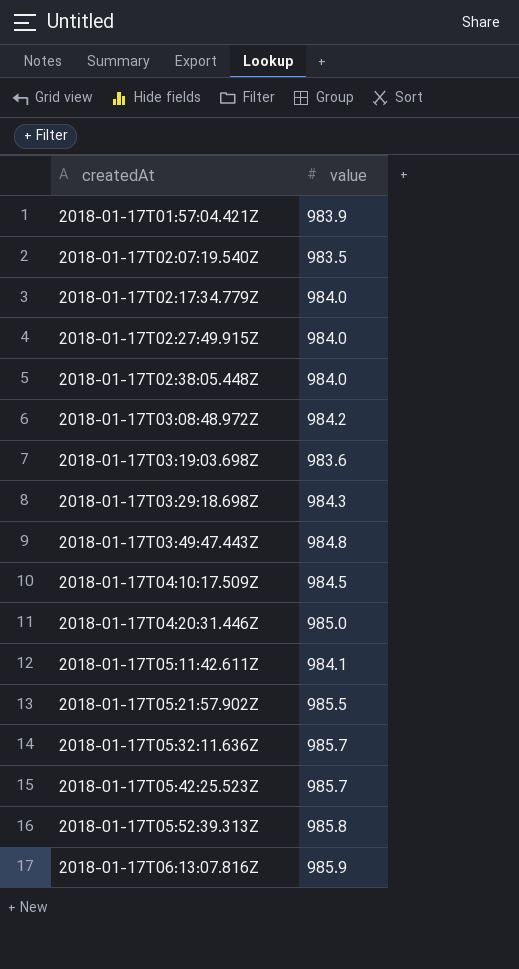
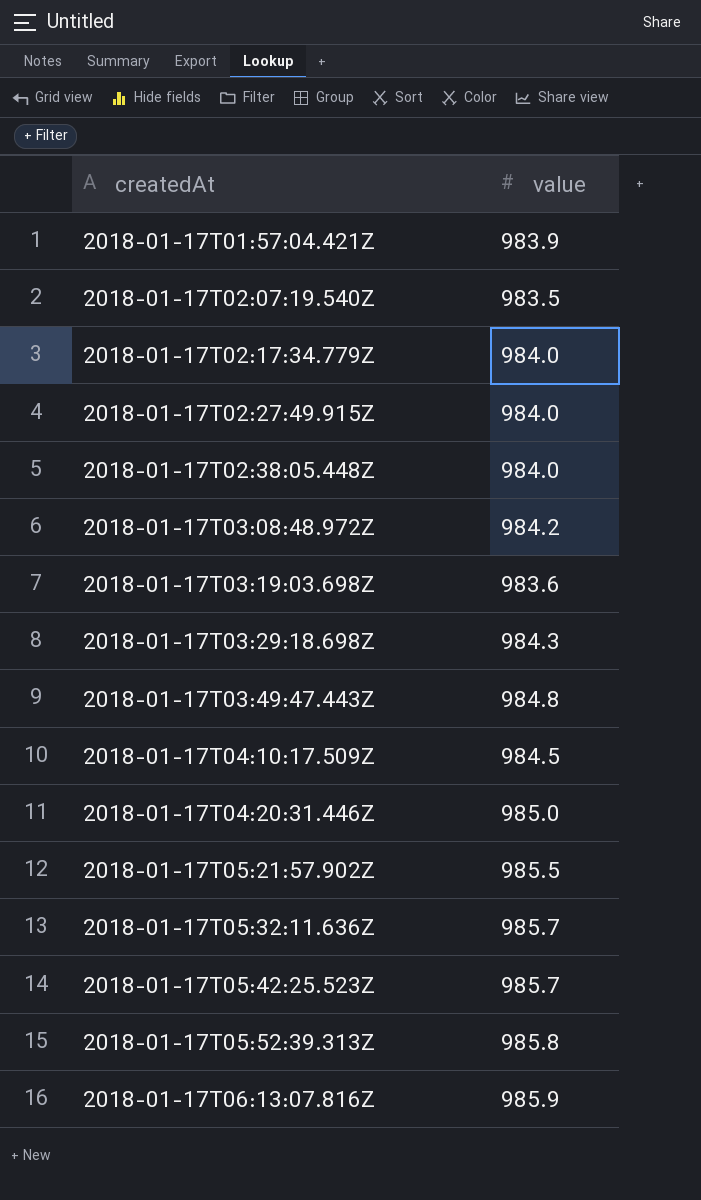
row 2018-01-17T05:11:42.611Z: 984.1 -> none

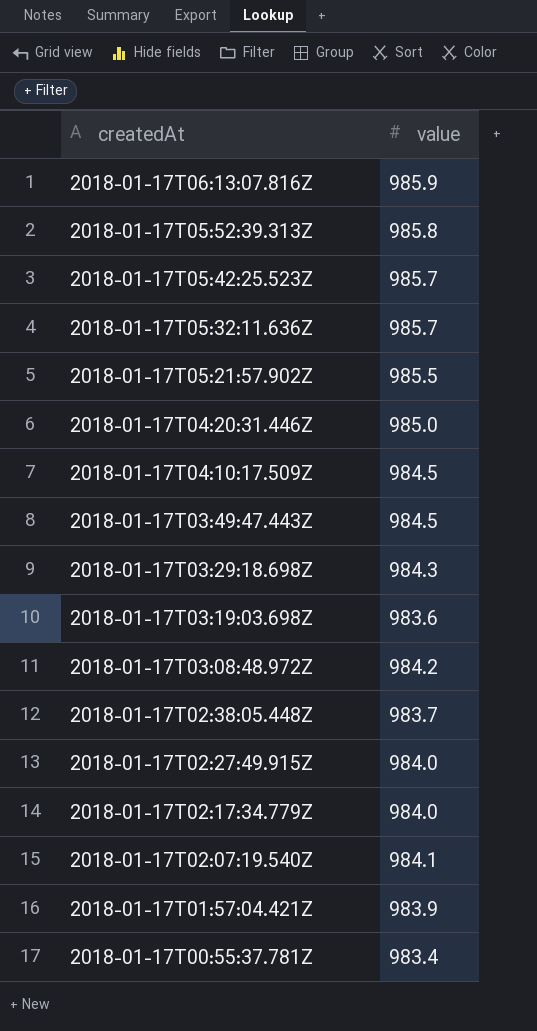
row order: createdAt ascending -> createdAt descending
2018-01-17T03:49:47.443Z | value: 984.8 -> 984.5
2018-01-17T02:38:05.448Z | value: 984.0 -> 983.7
2018-01-17T02:07:19.540Z | value: 983.5 -> 984.1
row 2018-01-17T00:55:37.781Z: none -> 983.4

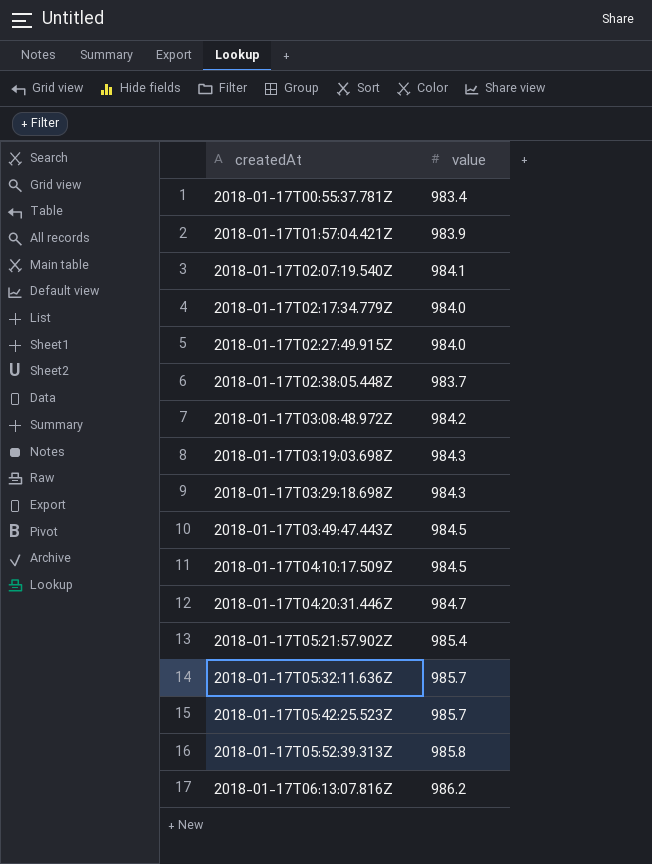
row order: createdAt descending -> createdAt ascending
2018-01-17T03:19:03.698Z | value: 983.6 -> 984.3
2018-01-17T04:20:31.446Z | value: 985.0 -> 984.7
2018-01-17T05:21:57.902Z | value: 985.5 -> 985.4
2018-01-17T06:13:07.816Z | value: 985.9 -> 986.2

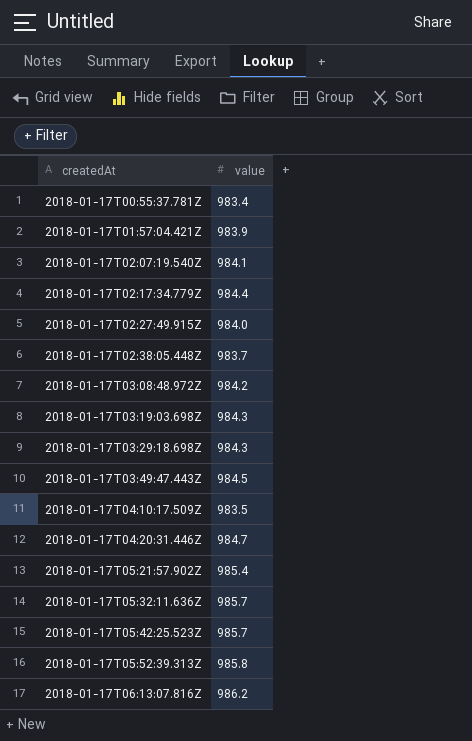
2018-01-17T02:17:34.779Z | value: 984.0 -> 984.4
2018-01-17T04:10:17.509Z | value: 984.5 -> 983.5

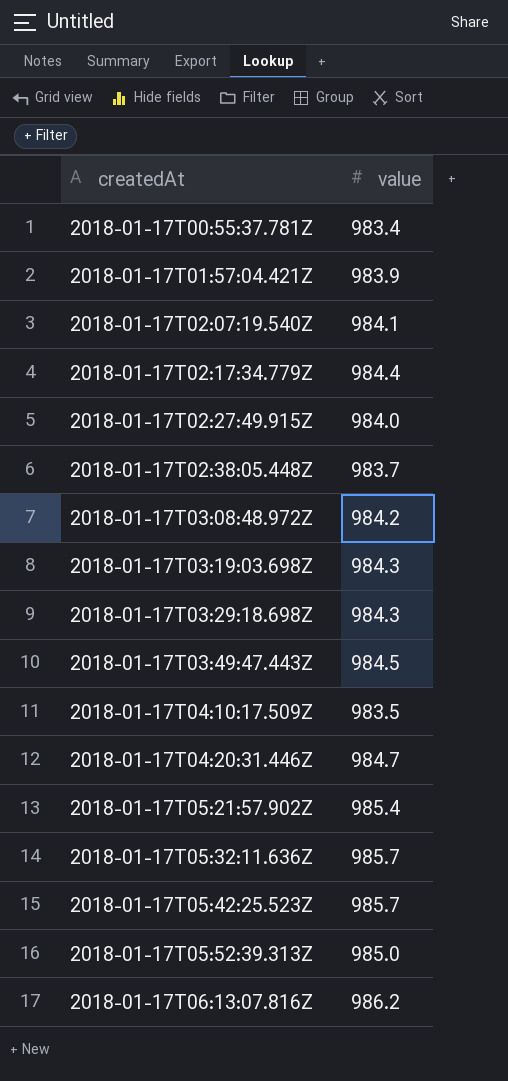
2018-01-17T05:52:39.313Z | value: 985.8 -> 985.0

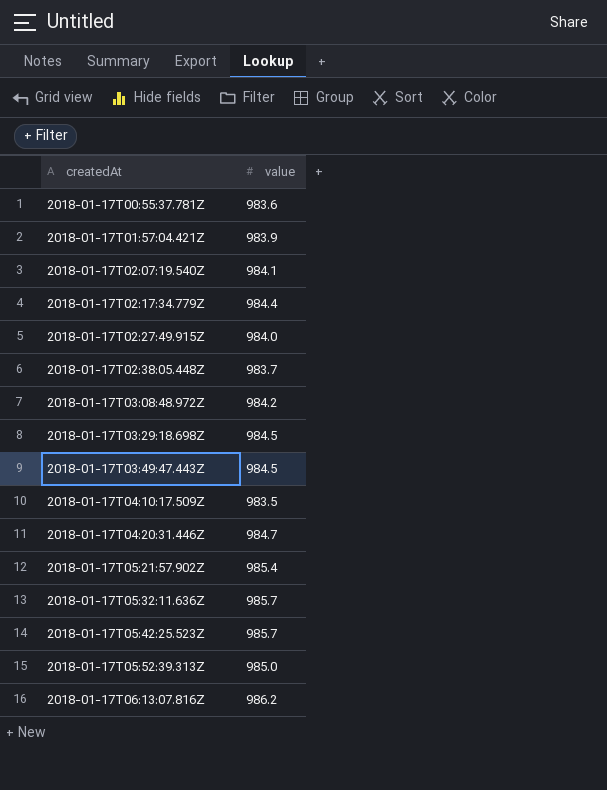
row 2018-01-17T03:19:03.698Z: 984.3 -> none
2018-01-17T00:55:37.781Z | value: 983.4 -> 983.6
2018-01-17T03:29:18.698Z | value: 984.3 -> 984.5

